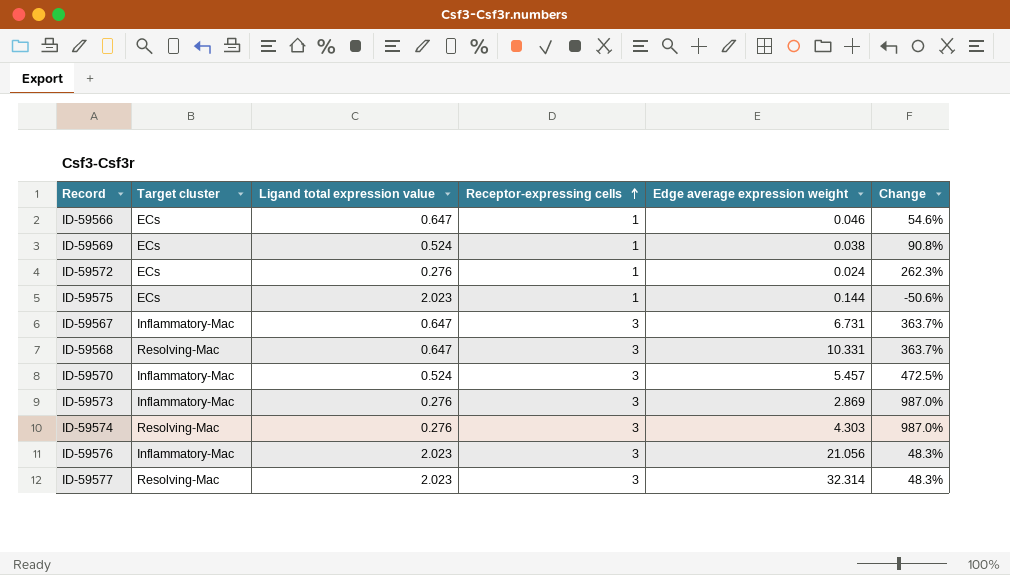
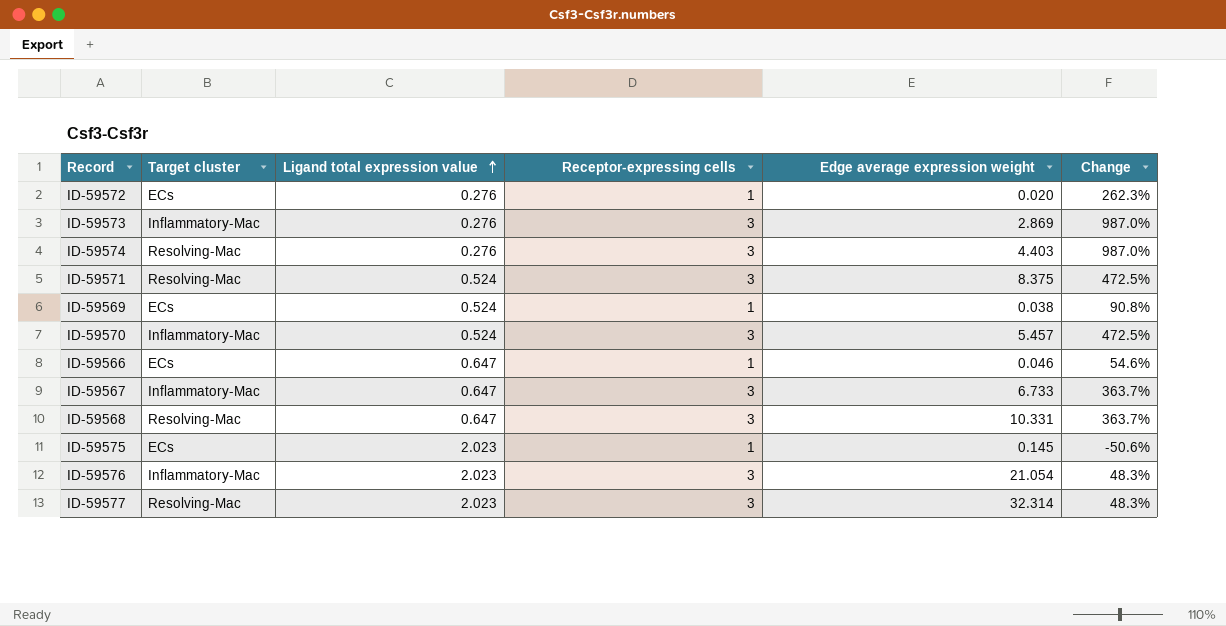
row order: Receptor-expressing cells ascending -> Ligand total expression value ascending
ID-59572 | Edge average expression weight: 0.024 -> 0.020
ID-59574 | Edge average expression weight: 4.303 -> 4.403
row ID-59571: none -> Resolving-Mac | 0.524 | 3 | 8.375 | 472.5%
ID-59567 | Edge average expression weight: 6.731 -> 6.733
ID-59575 | Edge average expression weight: 0.144 -> 0.145
ID-59576 | Edge average expression weight: 21.056 -> 21.054

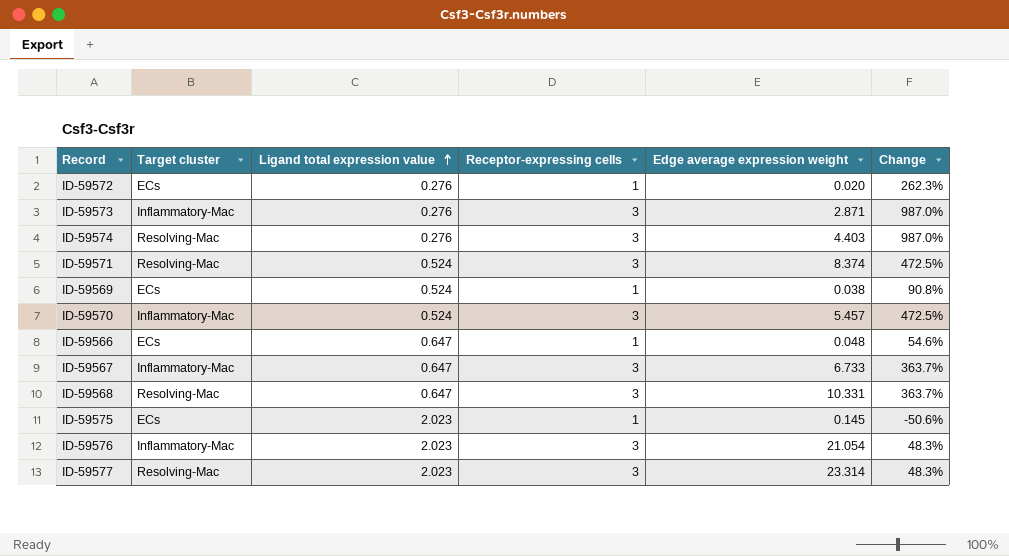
ID-59573 | Edge average expression weight: 2.869 -> 2.871
ID-59571 | Edge average expression weight: 8.375 -> 8.374
ID-59566 | Edge average expression weight: 0.046 -> 0.048
ID-59577 | Edge average expression weight: 32.314 -> 23.314

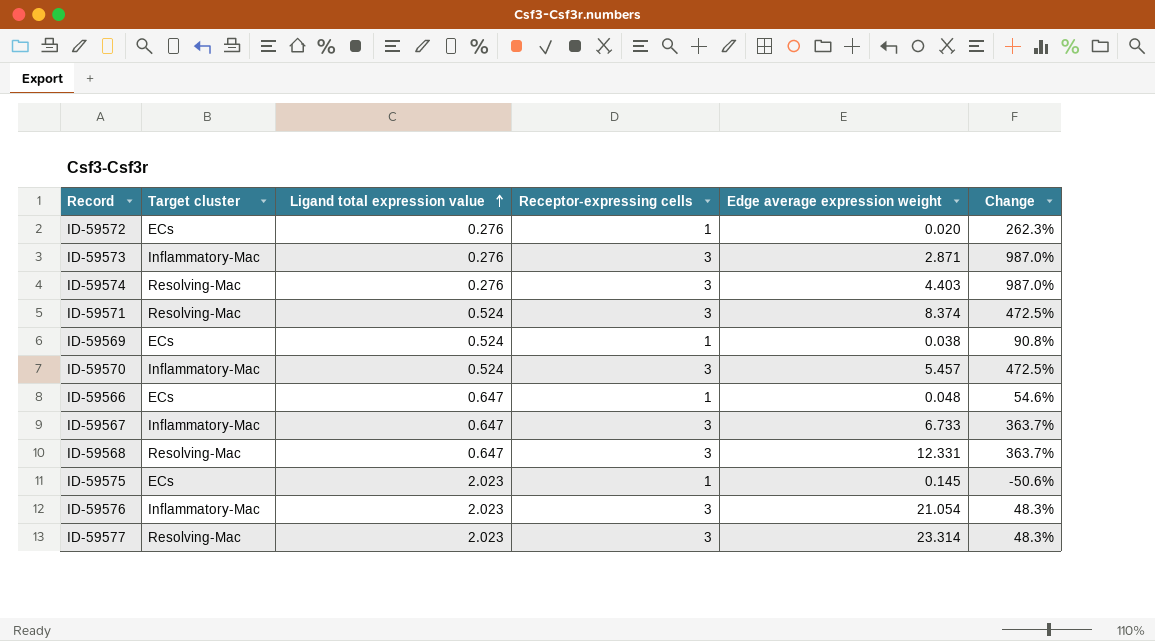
ID-59568 | Edge average expression weight: 10.331 -> 12.331

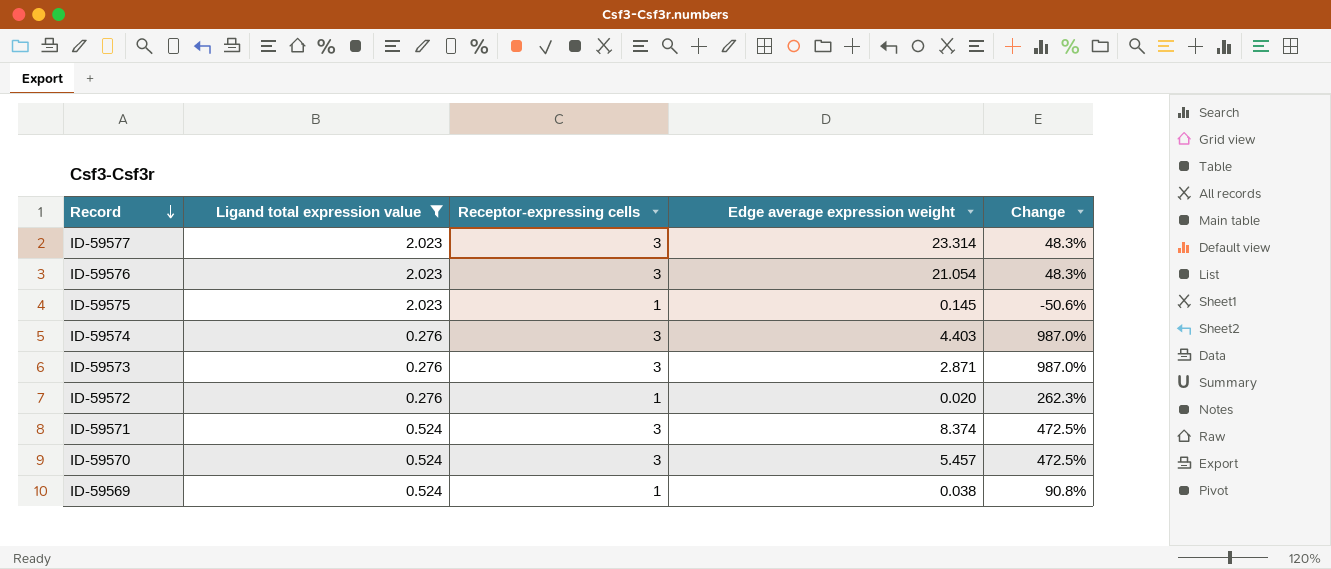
filter: none -> Ligand total expression value != 0.647
row order: Ligand total expression value ascending -> Record descending
column Target cluster | position: 2 -> none

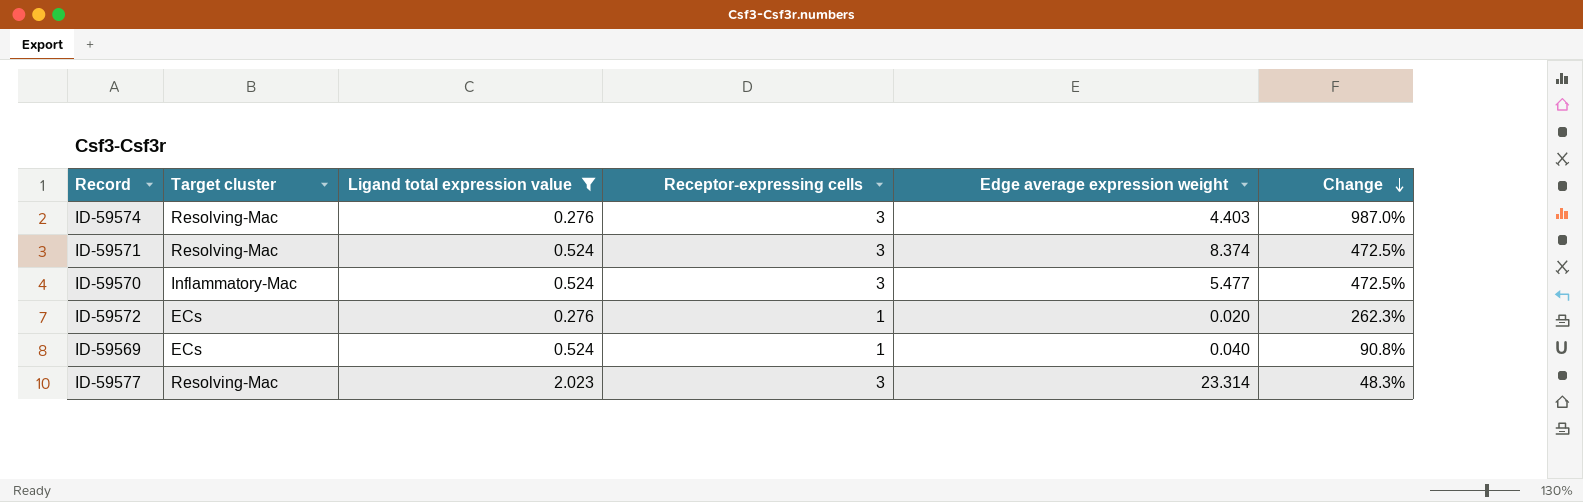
row order: Record descending -> Change descending
column Target cluster | position: none -> 2
row ID-59576: 2.023 | 3 | 21.054 | 48.3% -> none
row ID-59575: 2.023 | 1 | 0.145 | -50.6% -> none
row ID-59573: 0.276 | 3 | 2.871 | 987.0% -> none
ID-59570 | Edge average expression weight: 5.457 -> 5.477
ID-59569 | Edge average expression weight: 0.038 -> 0.040

